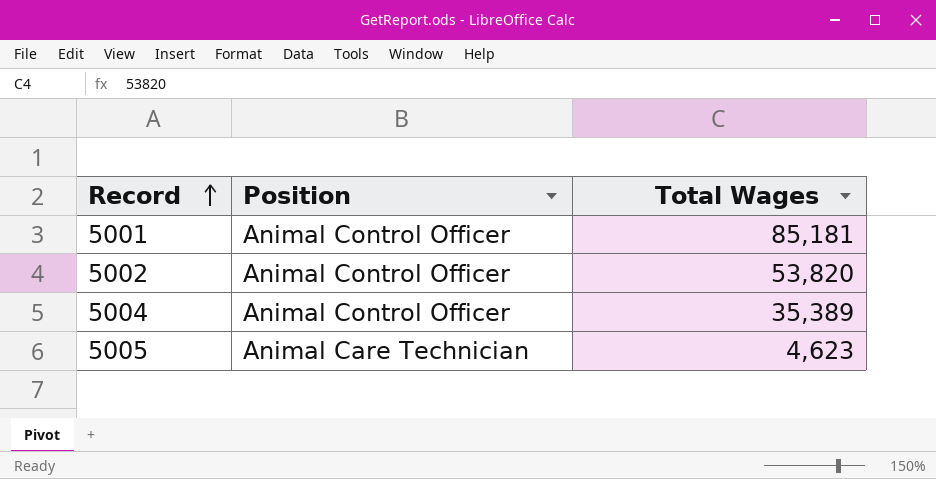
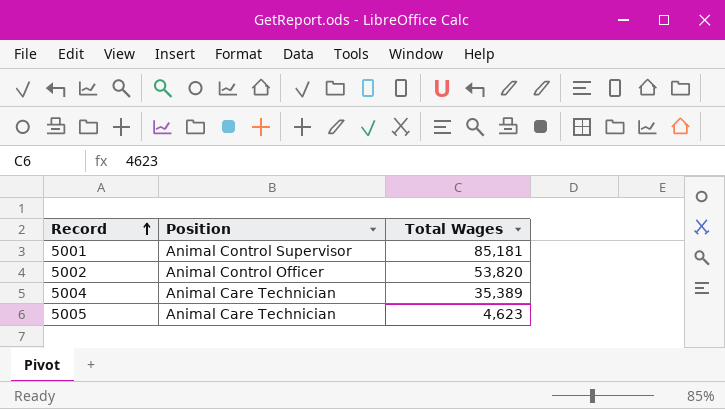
5001 | Position: Animal Control Officer -> Animal Control Supervisor
5004 | Position: Animal Control Officer -> Animal Care Technician

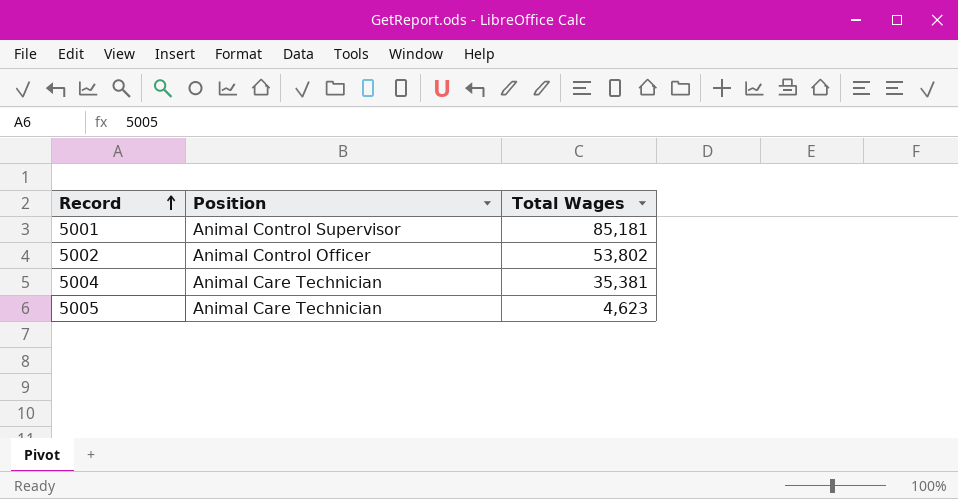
5002 | Total Wages: 53,820 -> 53,802
5004 | Total Wages: 35,389 -> 35,381

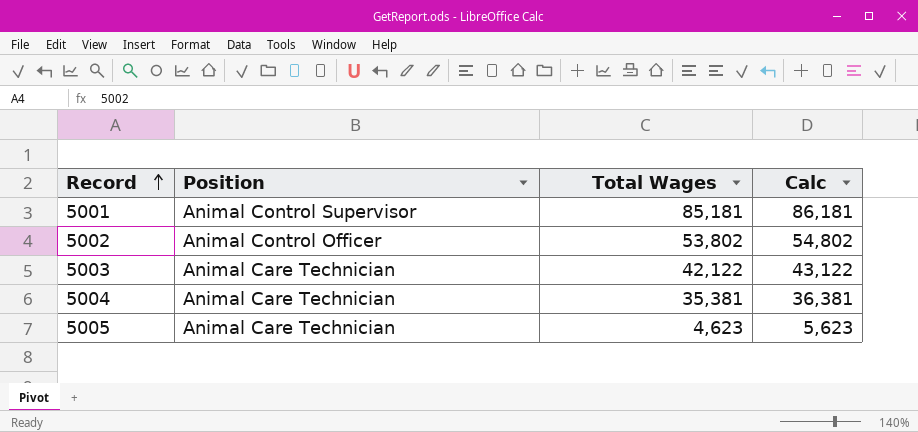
column Calc | formula: none -> [Total Wages] + 1000
row 5003: none -> Animal Care Technician | 42,122 | 43,122

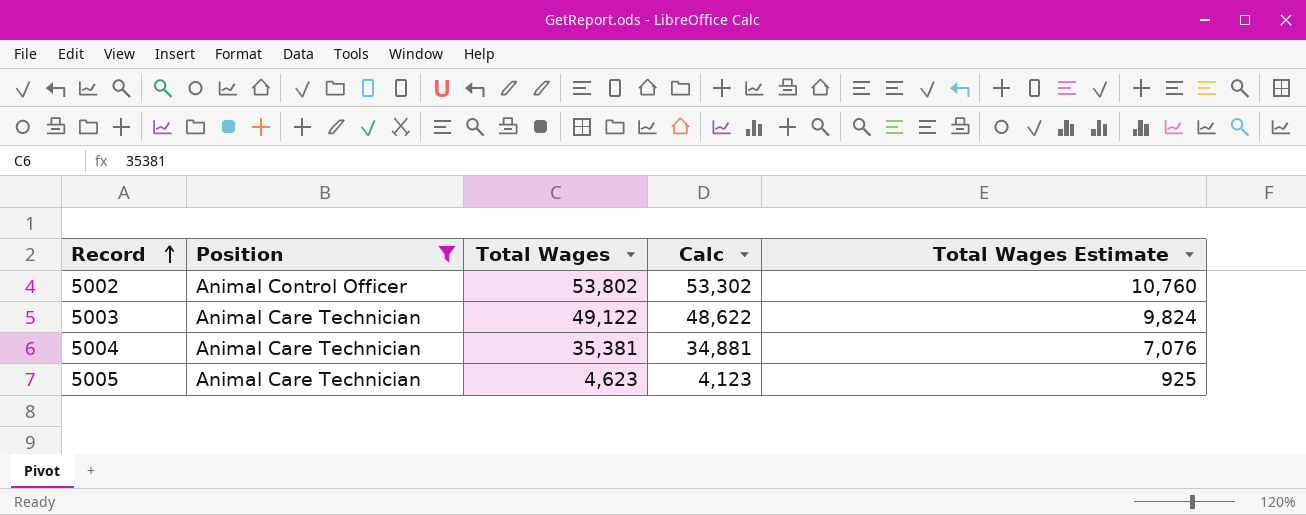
filter: none -> Position != Animal Control Supervisor
column Calc | formula: [Total Wages] + 1000 -> [Total Wages] - 500
column Total Wages Estimate | formula: none -> [Total Wages] * 0.2
5003 | Total Wages: 42,122 -> 49,122

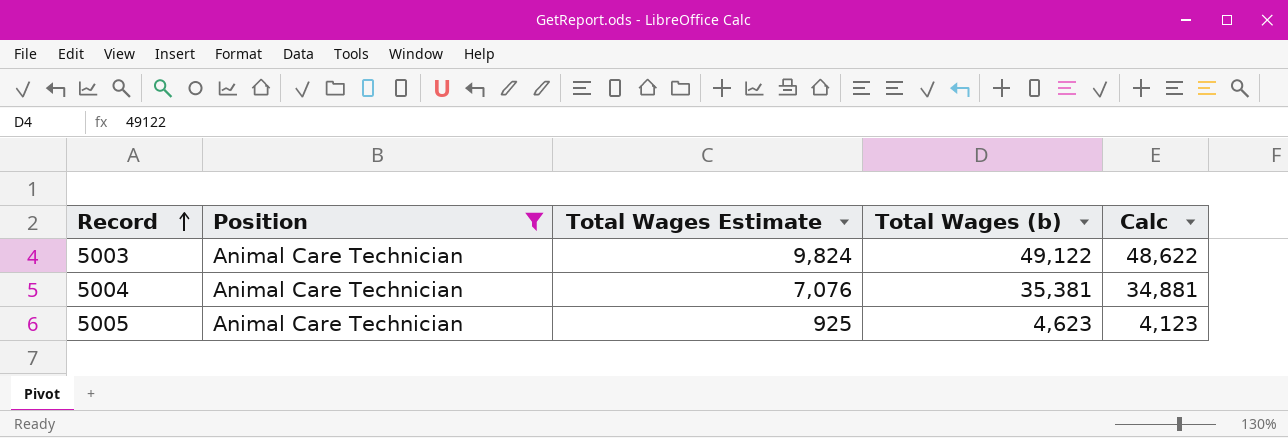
column Total Wages Estimate | position: 5 -> 3
column name: Total Wages -> Total Wages (b)
row 5002: Animal Control Officer | 53,802 | 53,302 | 10,760 -> none

